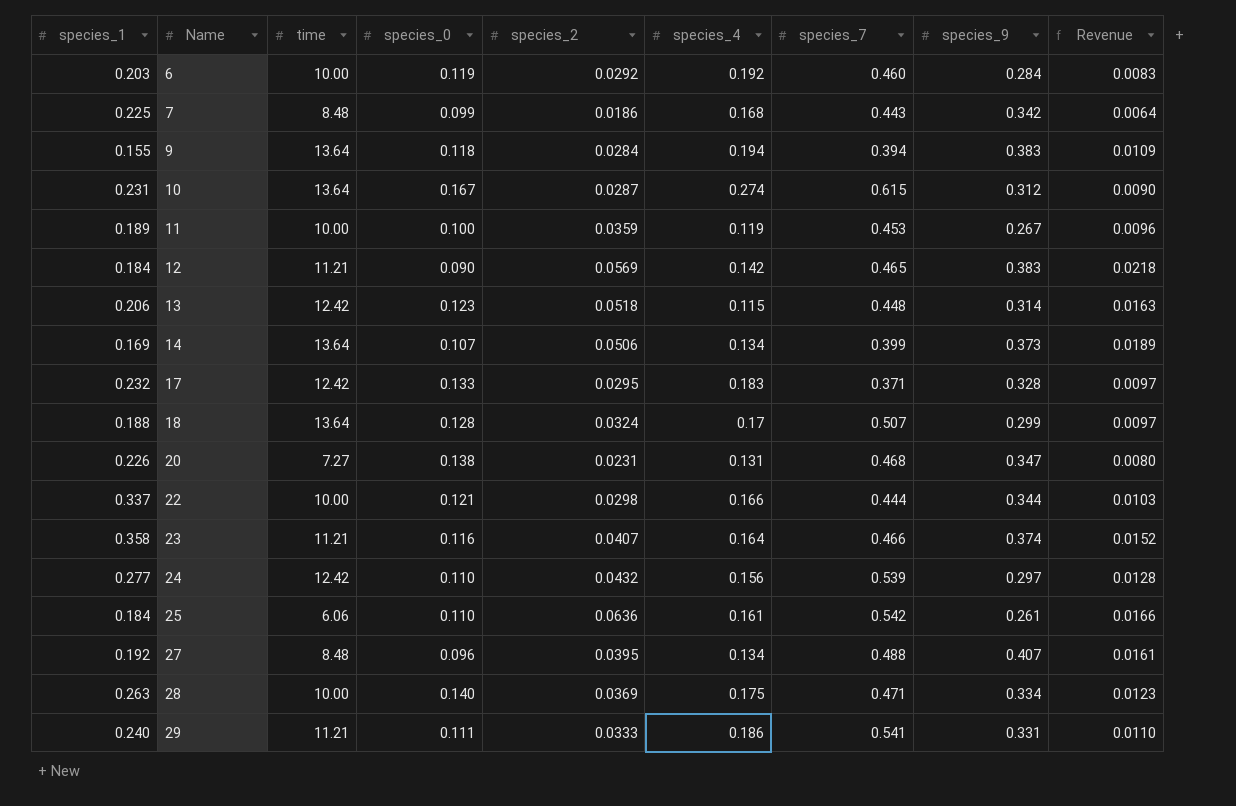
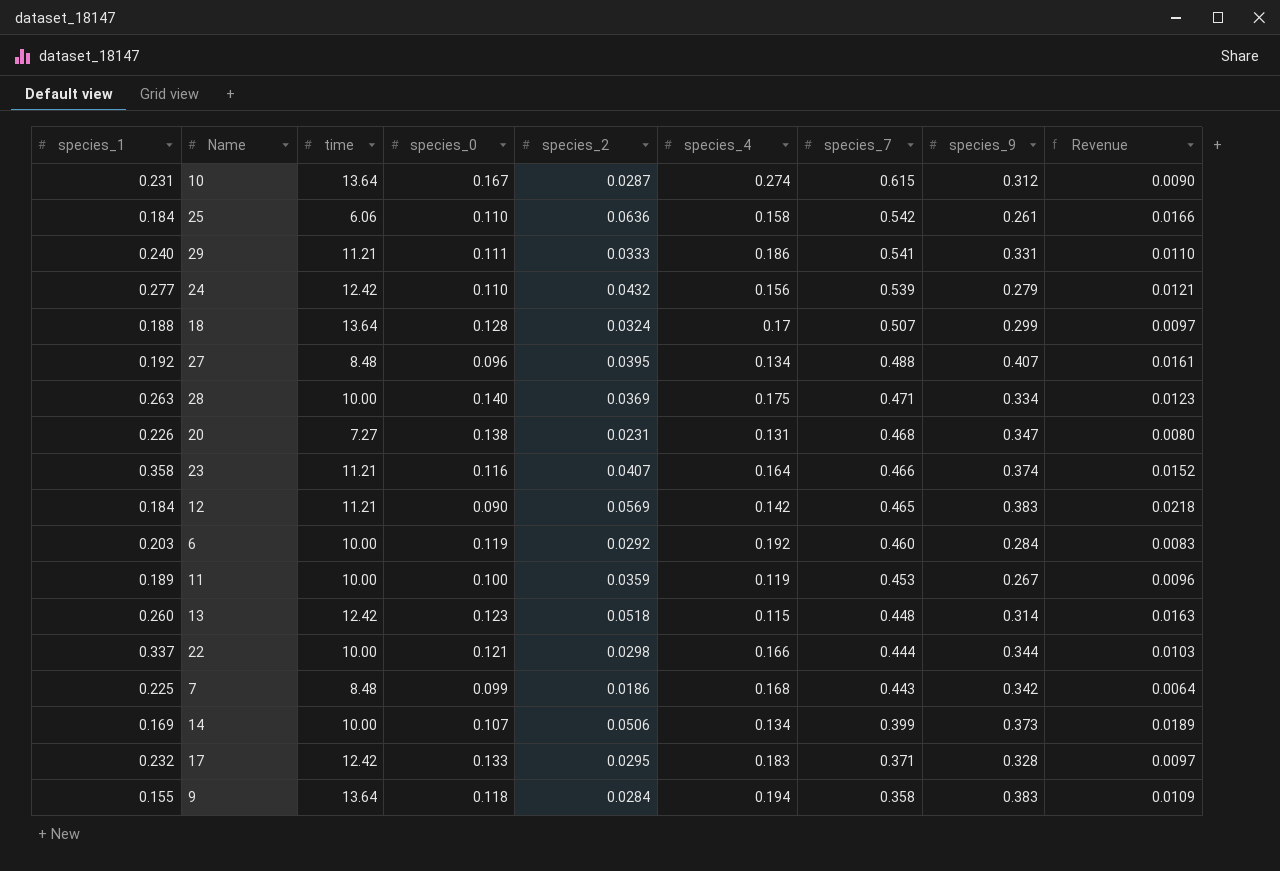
row order: Name ascending -> species_7 descending
25 | species_4: 0.161 -> 0.158
24 | species_9: 0.297 -> 0.279
24 | Revenue: 0.0128 -> 0.0121
13 | species_1: 0.206 -> 0.260
14 | time: 13.64 -> 10.00
9 | species_7: 0.394 -> 0.358

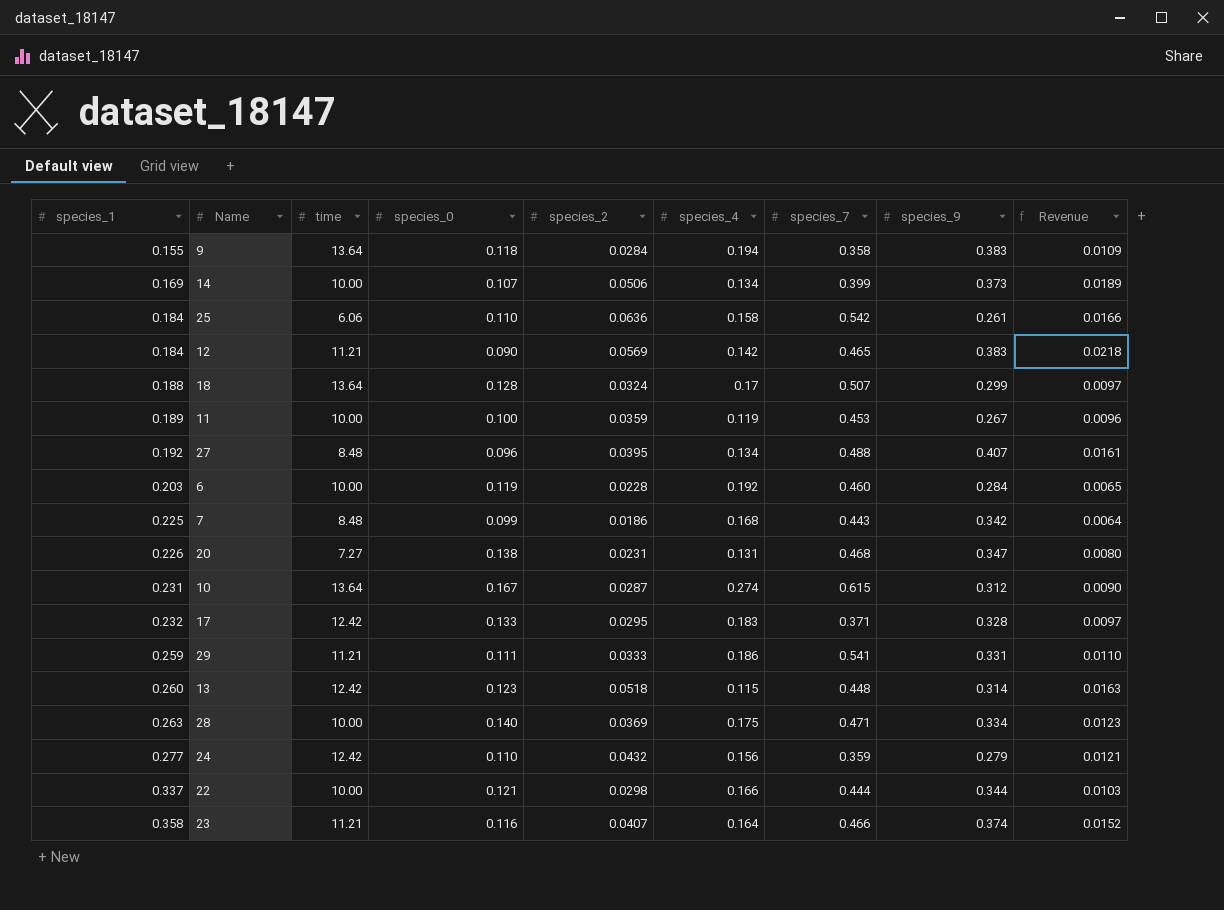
row order: species_7 descending -> species_1 ascending
6 | species_2: 0.0292 -> 0.0228
6 | Revenue: 0.0083 -> 0.0065
29 | species_1: 0.240 -> 0.259
24 | species_7: 0.539 -> 0.359

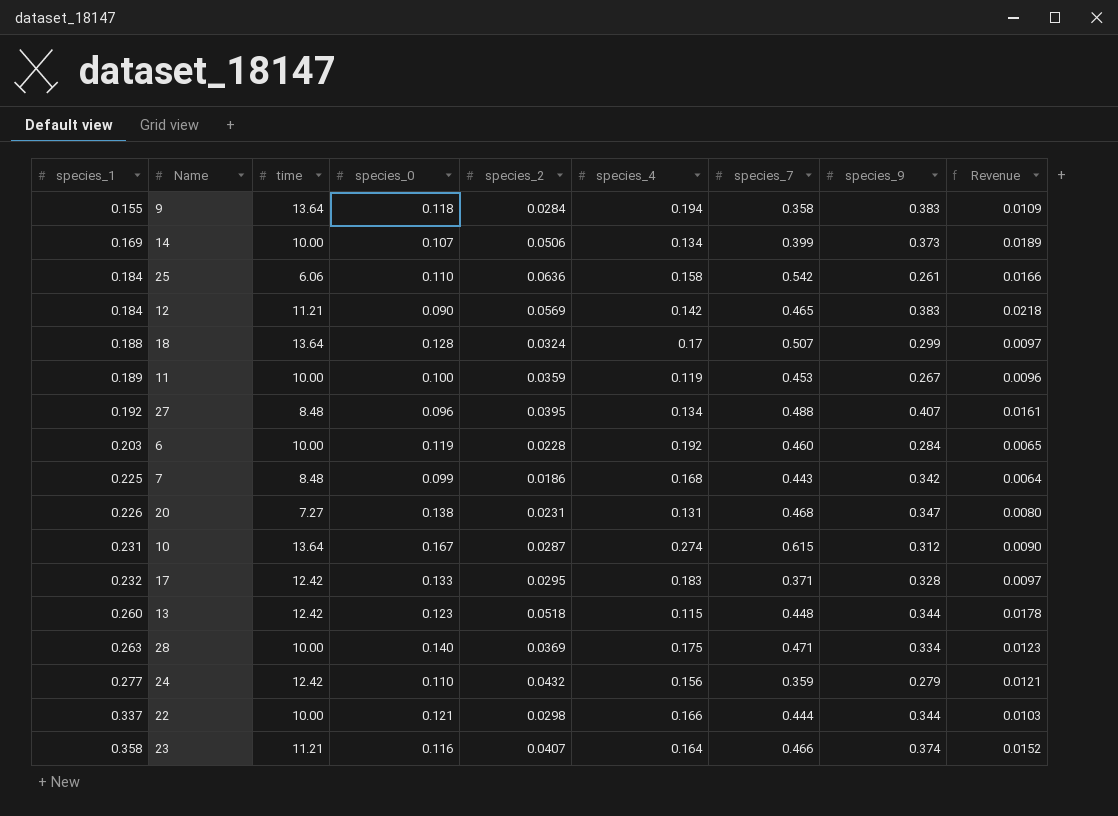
row 29: 0.259 | 11.21 | 0.111 | 0.0333 | 0.186 | 0.541 | 0.331 | 0.0110 -> none
13 | species_9: 0.314 -> 0.344
13 | Revenue: 0.0163 -> 0.0178

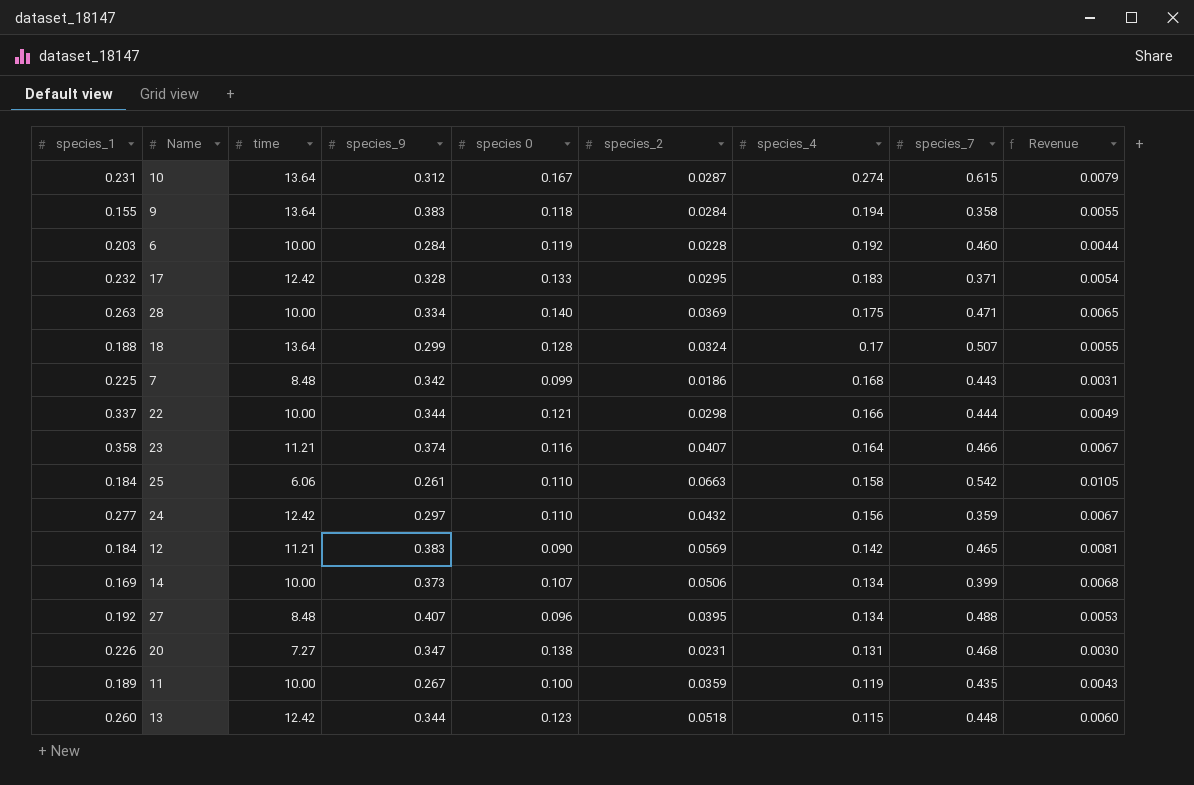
row order: species_1 ascending -> species_4 descending
column species_9 | position: 8 -> 4
column name: species_0 -> species 0
column Revenue | formula: [species_2] * [species_9] -> [species_2] * [species_4]
25 | species_2: 0.0636 -> 0.0663
24 | species_9: 0.279 -> 0.297
11 | species_7: 0.453 -> 0.435

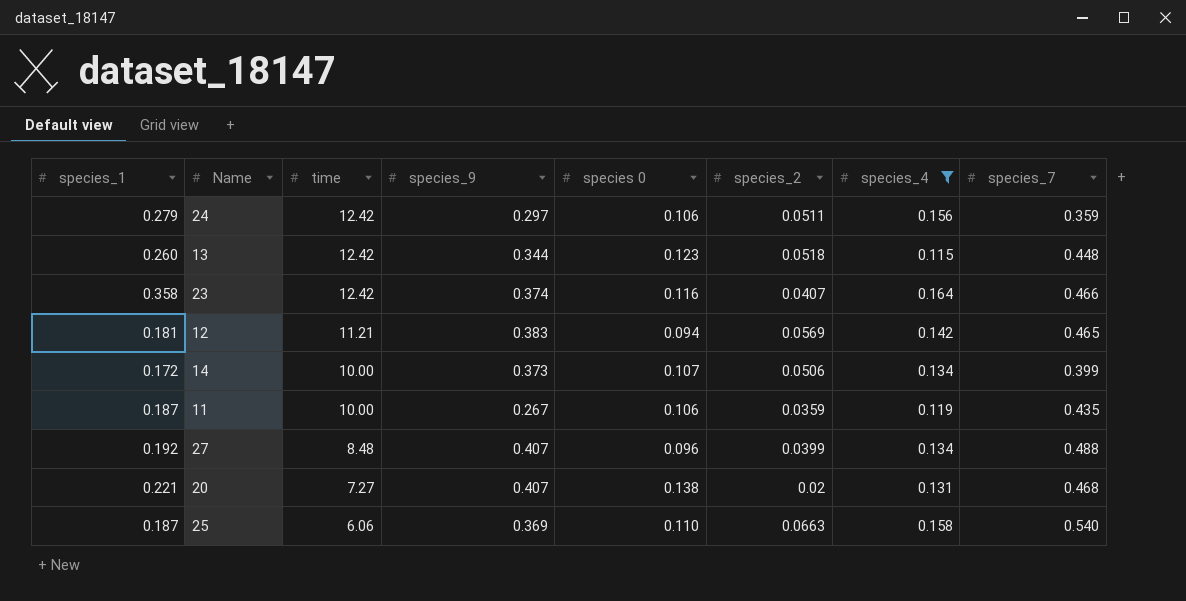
filter: none -> species_4 <= 0.164
row order: species_4 descending -> time descending
column Revenue | formula: [species_2] * [species_4] -> none
24 | species_1: 0.277 -> 0.279
24 | species 0: 0.110 -> 0.106
24 | species_2: 0.0432 -> 0.0511
23 | time: 11.21 -> 12.42
12 | species_1: 0.184 -> 0.181
12 | species 0: 0.090 -> 0.094
14 | species_1: 0.169 -> 0.172
11 | species_1: 0.189 -> 0.187
11 | species 0: 0.100 -> 0.106
27 | species_2: 0.0395 -> 0.0399
20 | species_1: 0.226 -> 0.221
20 | species_9: 0.347 -> 0.407
20 | species_2: 0.0231 -> 0.02
25 | species_1: 0.184 -> 0.187
25 | species_9: 0.261 -> 0.369
25 | species_7: 0.542 -> 0.540

